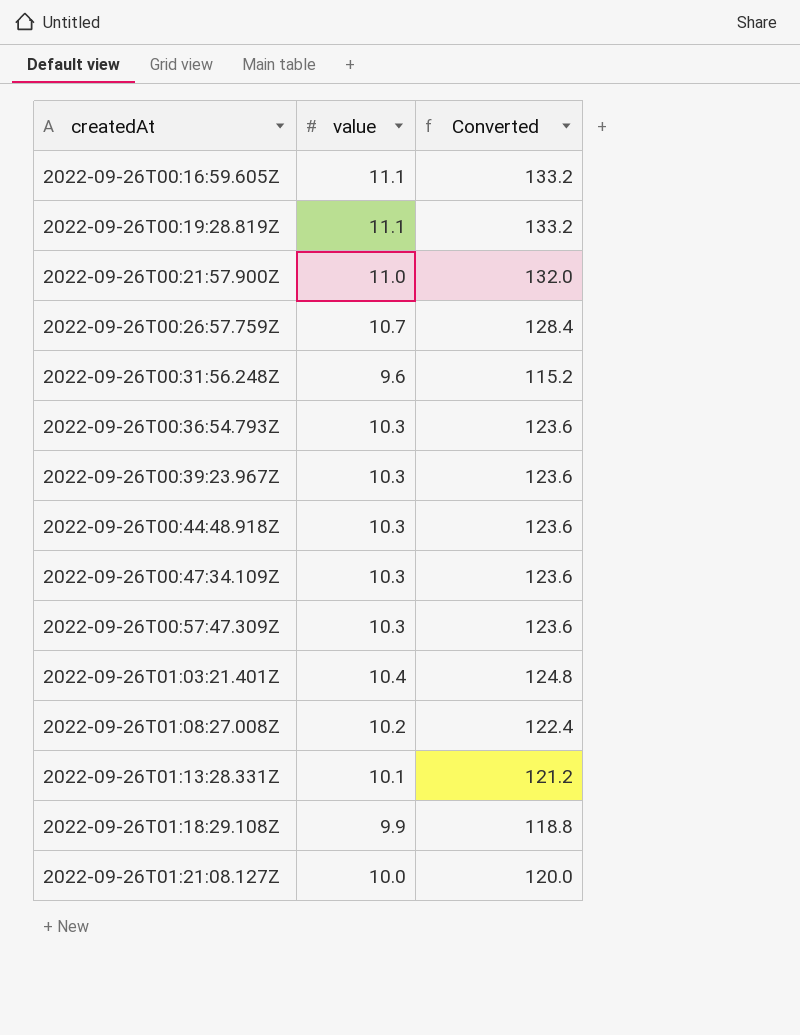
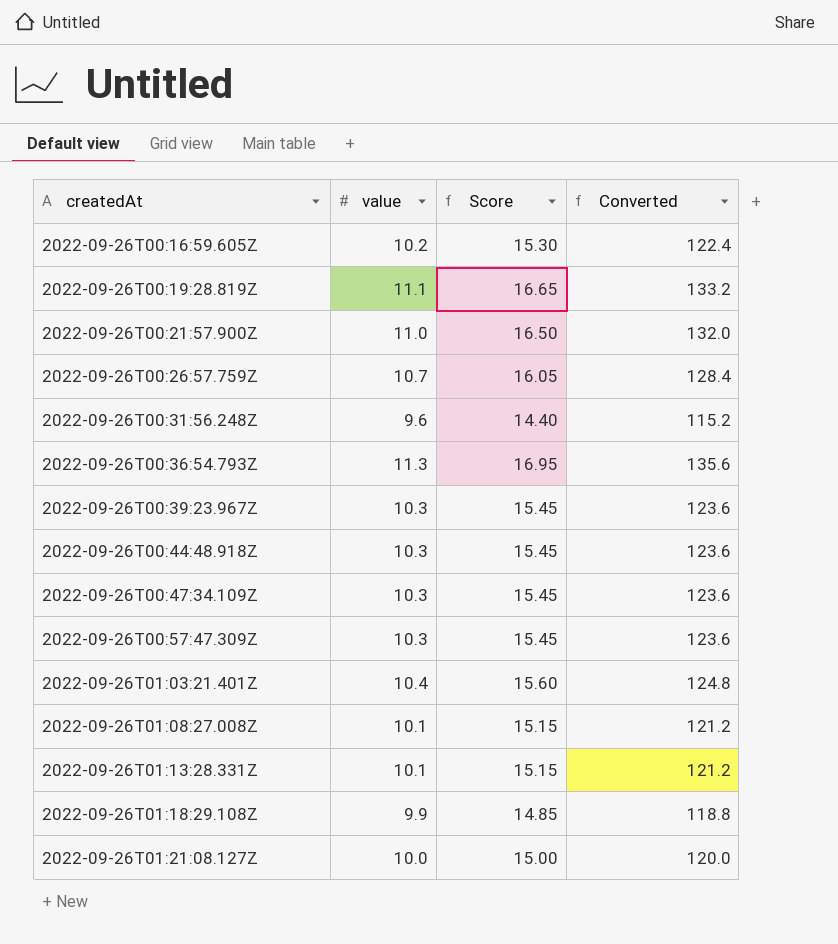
column Score | formula: none -> [value] * 1.5
2022-09-26T00:16:59.605Z | value: 11.1 -> 10.2
2022-09-26T00:16:59.605Z | Converted: 133.2 -> 122.4
2022-09-26T00:36:54.793Z | value: 10.3 -> 11.3
2022-09-26T00:36:54.793Z | Converted: 123.6 -> 135.6
2022-09-26T01:08:27.008Z | value: 10.2 -> 10.1
2022-09-26T01:08:27.008Z | Converted: 122.4 -> 121.2

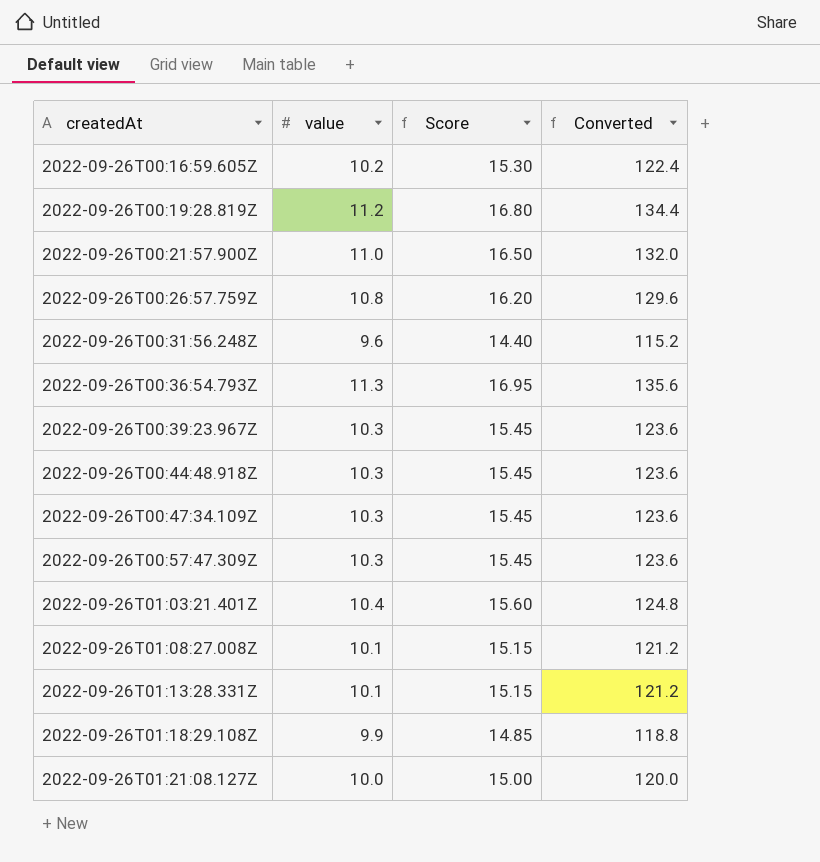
2022-09-26T00:19:28.819Z | value: 11.1 -> 11.2
2022-09-26T00:19:28.819Z | Score: 16.65 -> 16.80
2022-09-26T00:19:28.819Z | Converted: 133.2 -> 134.4
2022-09-26T00:26:57.759Z | value: 10.7 -> 10.8
2022-09-26T00:26:57.759Z | Score: 16.05 -> 16.20
2022-09-26T00:26:57.759Z | Converted: 128.4 -> 129.6

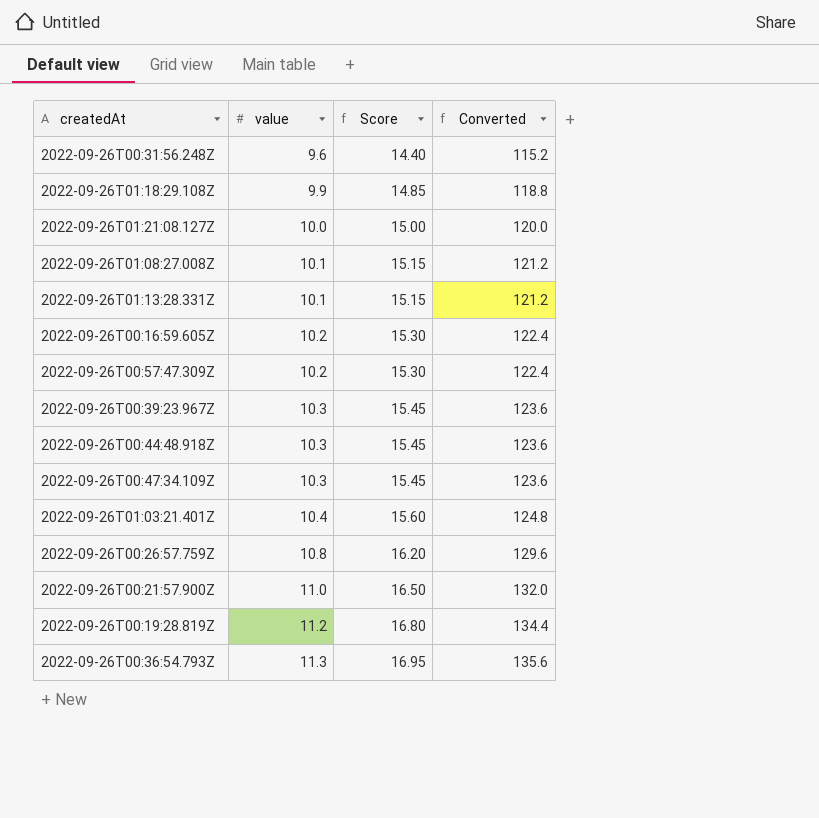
row order: createdAt ascending -> value ascending
2022-09-26T00:57:47.309Z | value: 10.3 -> 10.2
2022-09-26T00:57:47.309Z | Score: 15.45 -> 15.30
2022-09-26T00:57:47.309Z | Converted: 123.6 -> 122.4

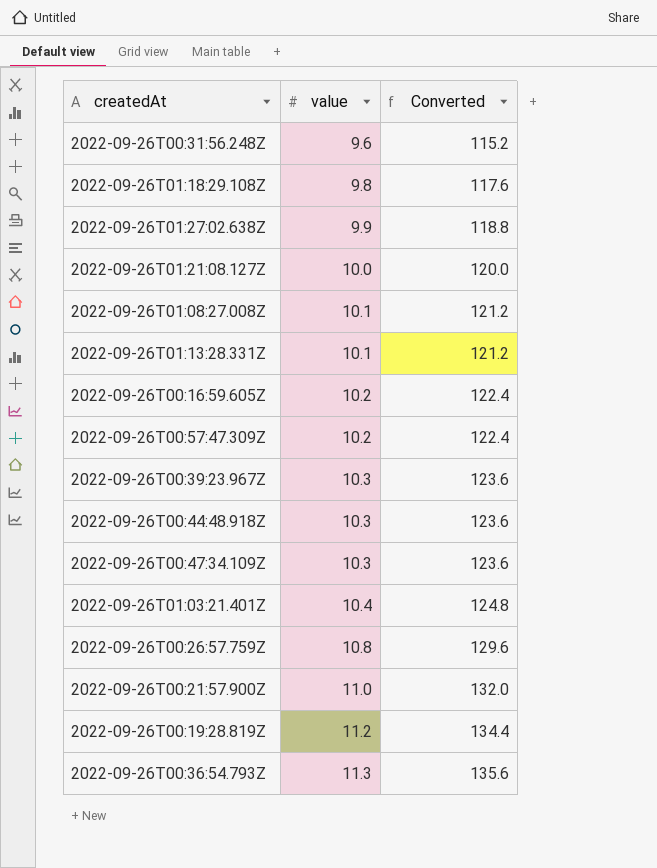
column Score | formula: [value] * 1.5 -> none
2022-09-26T01:18:29.108Z | value: 9.9 -> 9.8
2022-09-26T01:18:29.108Z | Converted: 118.8 -> 117.6
row 2022-09-26T01:27:02.638Z: none -> 9.9 | 118.8

